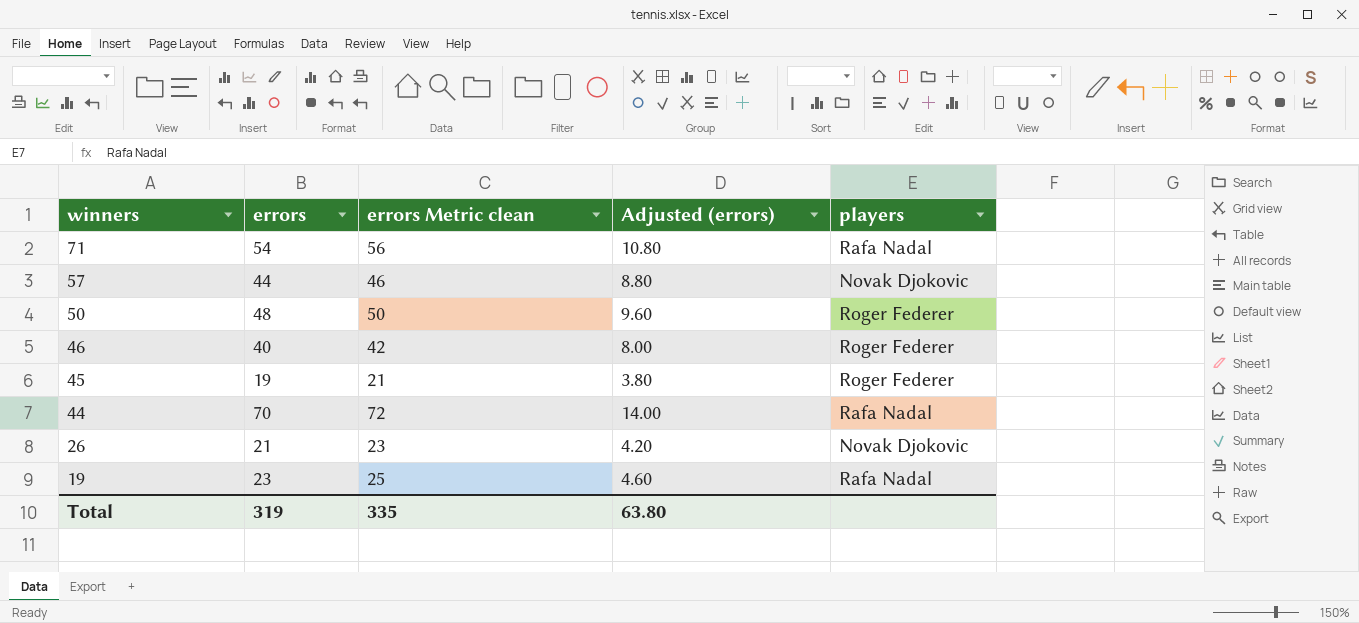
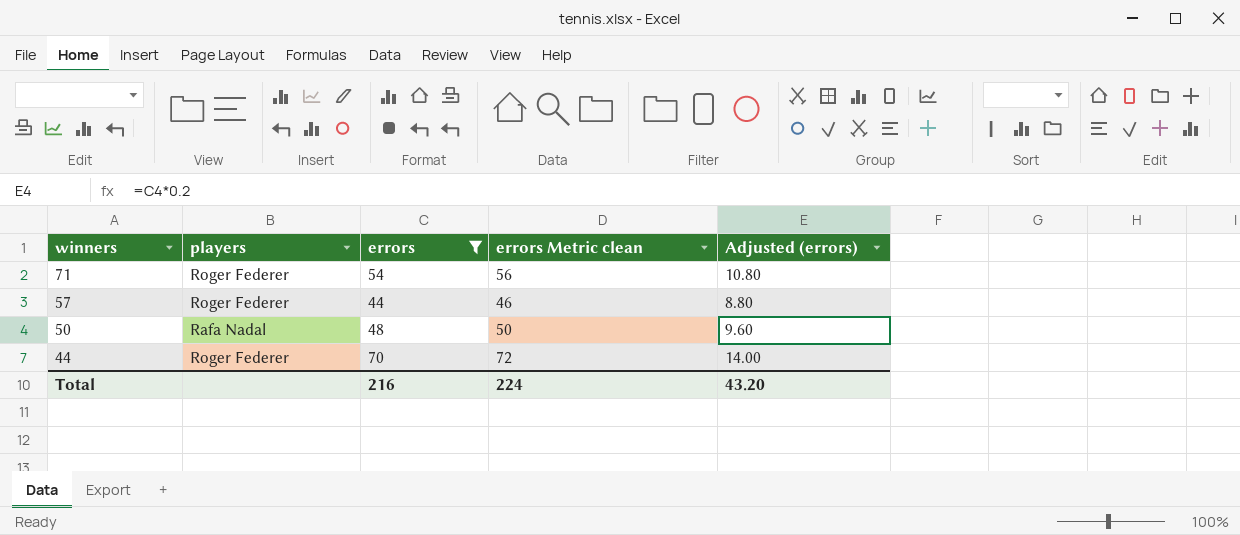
filter: none -> errors >= 44
column players | position: 5 -> 2
71 | players: Rafa Nadal -> Roger Federer
57 | players: Novak Djokovic -> Roger Federer
50 | players: Roger Federer -> Rafa Nadal
44 | players: Rafa Nadal -> Roger Federer
Total | errors: 319 -> 216
Total | errors Metric clean: 335 -> 224
Total | Adjusted (errors): 63.80 -> 43.20

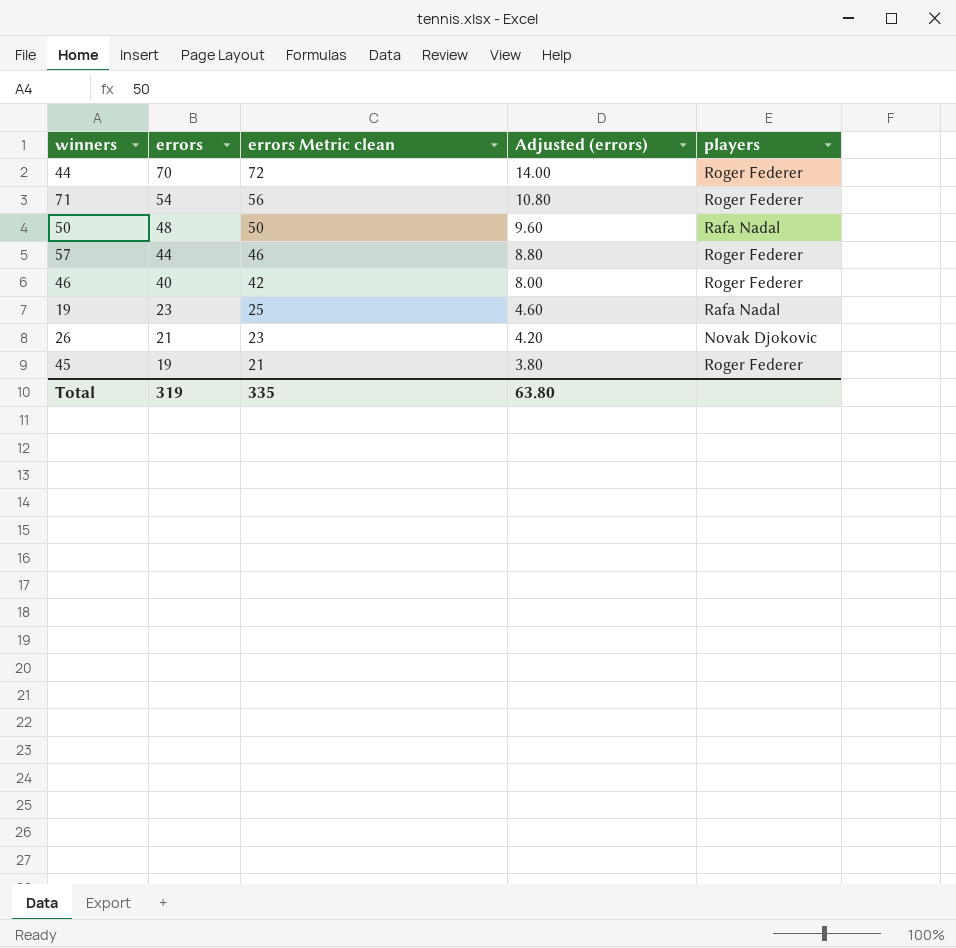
filter: errors >= 44 -> none
row order: winners descending -> errors descending
column players | position: 2 -> 5
Total | errors: 216 -> 319
Total | errors Metric clean: 224 -> 335
Total | Adjusted (errors): 43.20 -> 63.80

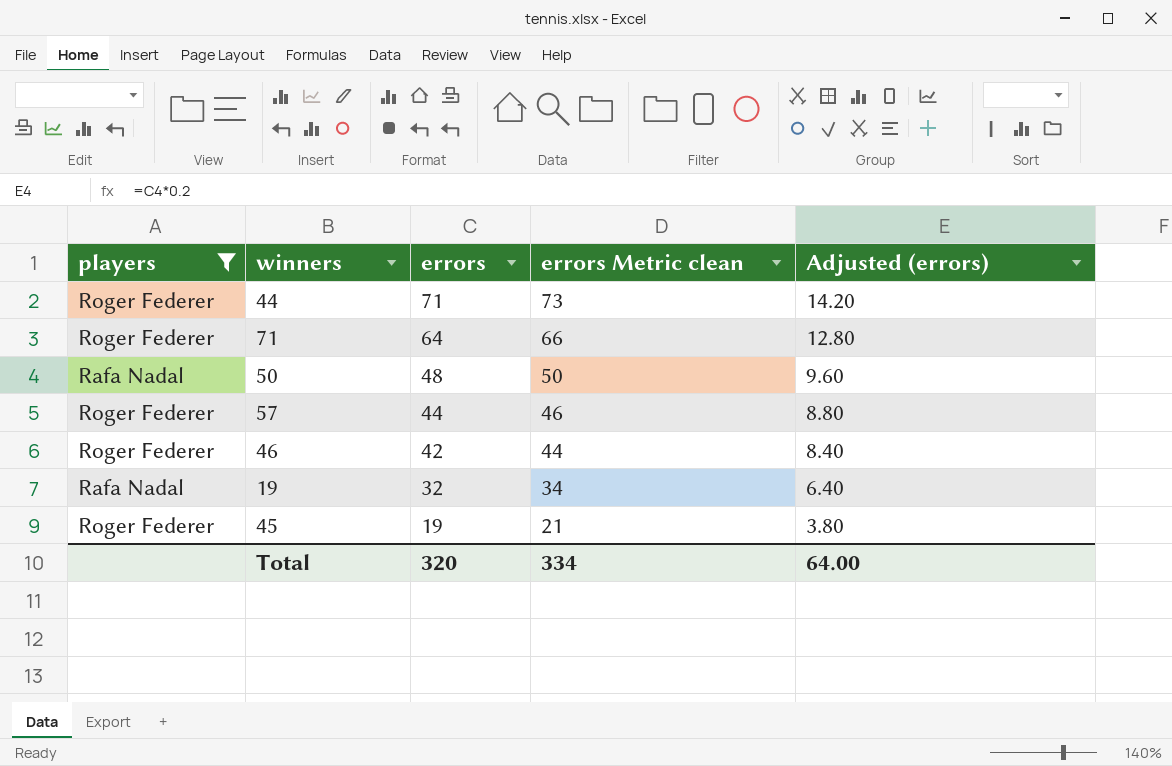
filter: none -> players != Novak Djokovic
column players | position: 5 -> 1
44 | errors: 70 -> 71
44 | errors Metric clean: 72 -> 73
44 | Adjusted (errors): 14.00 -> 14.20
71 | errors: 54 -> 64
71 | errors Metric clean: 56 -> 66
71 | Adjusted (errors): 10.80 -> 12.80
46 | errors: 40 -> 42
46 | errors Metric clean: 42 -> 44
46 | Adjusted (errors): 8.00 -> 8.40
19 | errors: 23 -> 32
19 | errors Metric clean: 25 -> 34
19 | Adjusted (errors): 4.60 -> 6.40
Total | errors: 319 -> 320
Total | errors Metric clean: 335 -> 334
Total | Adjusted (errors): 63.80 -> 64.00

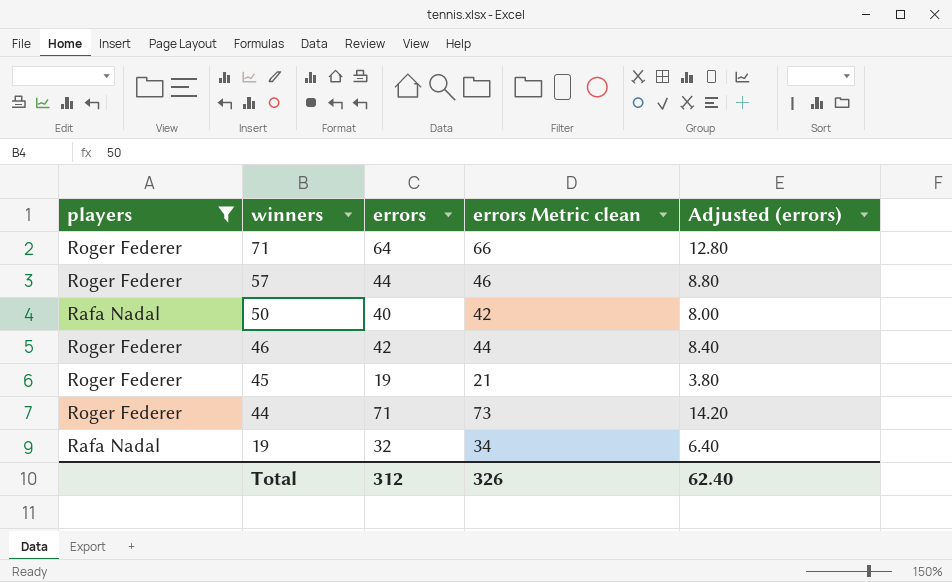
row order: errors descending -> winners descending
50 | errors: 48 -> 40
50 | errors Metric clean: 50 -> 42
50 | Adjusted (errors): 9.60 -> 8.00
Total | errors: 320 -> 312
Total | errors Metric clean: 334 -> 326
Total | Adjusted (errors): 64.00 -> 62.40

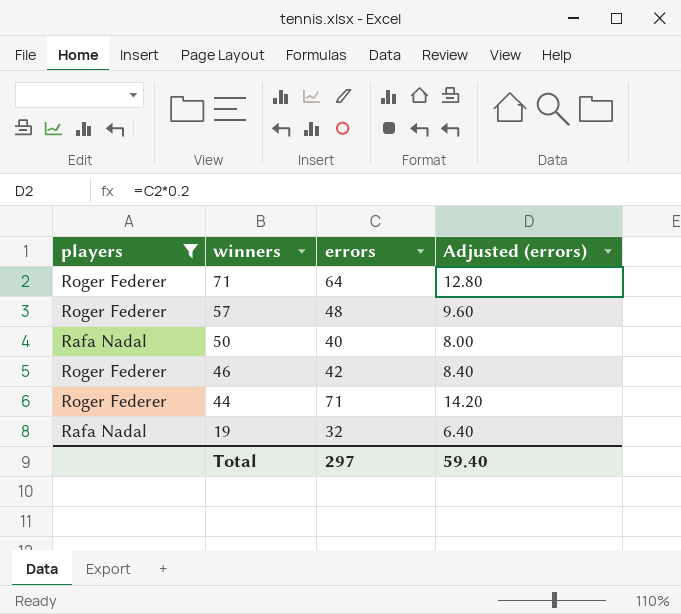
column errors Metric clean | formula: [errors] + 2 -> none
row 45: Roger Federer | 19 | 21 | 3.80 -> none
57 | errors: 44 -> 48
57 | Adjusted (errors): 8.80 -> 9.60
Total | errors: 312 -> 297
Total | Adjusted (errors): 62.40 -> 59.40

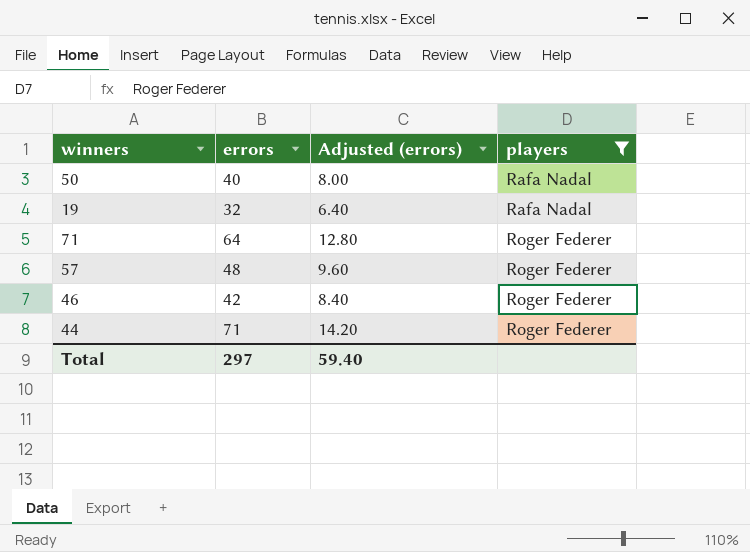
row order: winners descending -> players ascending
column players | position: 1 -> 4

